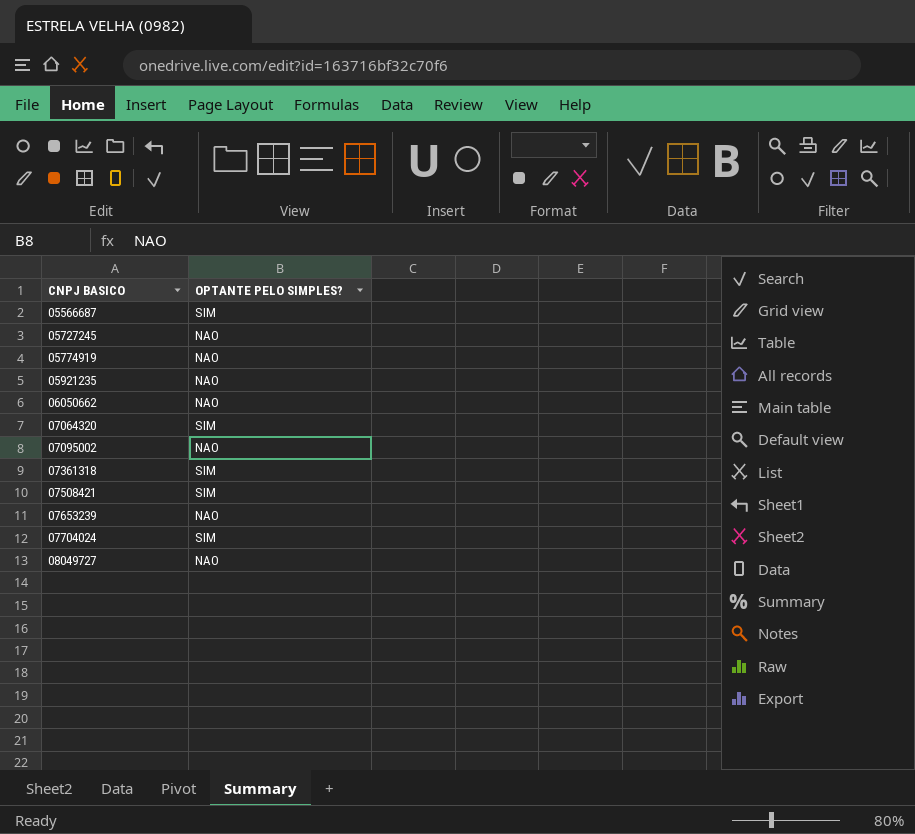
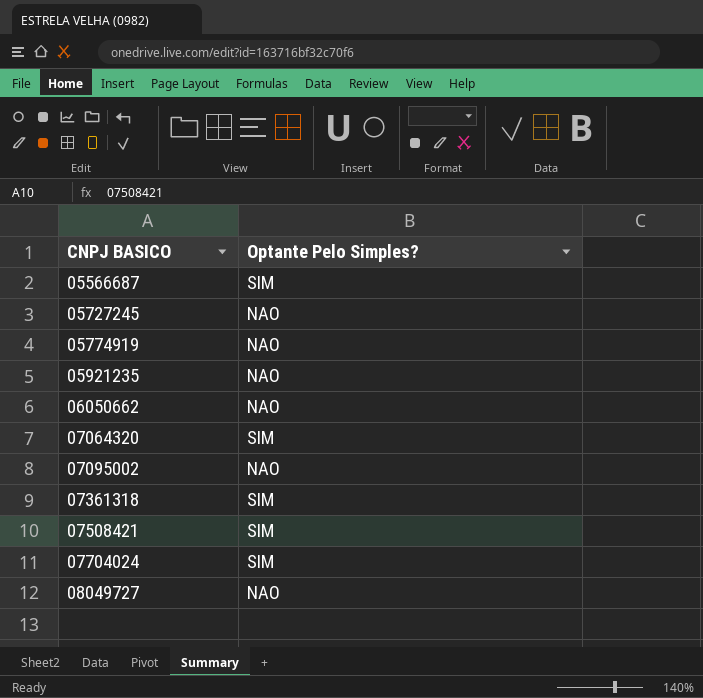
column name: OPTANTE PELO SIMPLES? -> Optante Pelo Simples?
row 07653239: NAO -> none

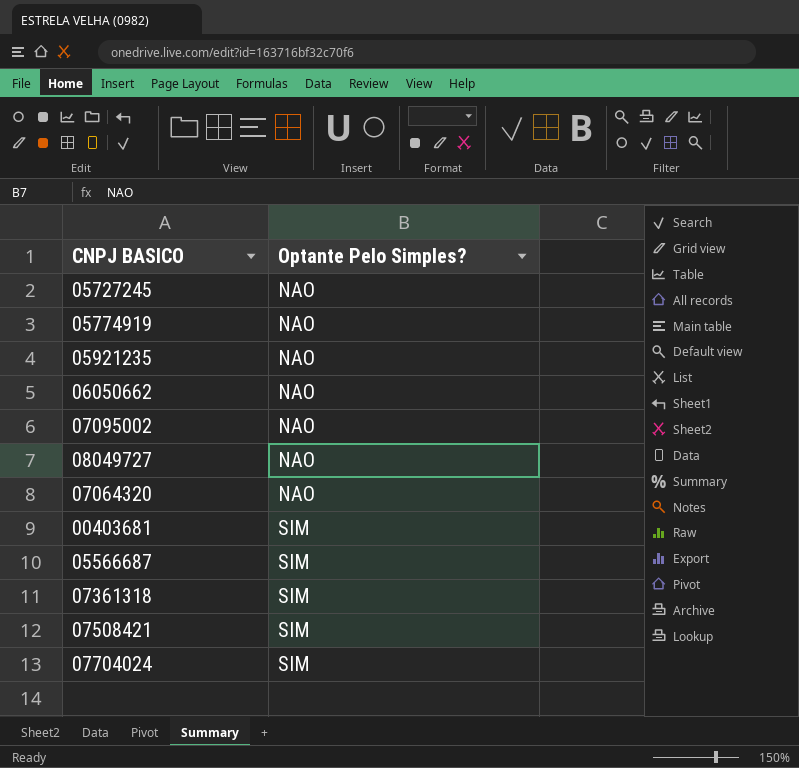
row order: CNPJ BASICO ascending -> Optante Pelo Simples? ascending
07064320 | Optante Pelo Simples?: SIM -> NAO
row 00403681: none -> SIM

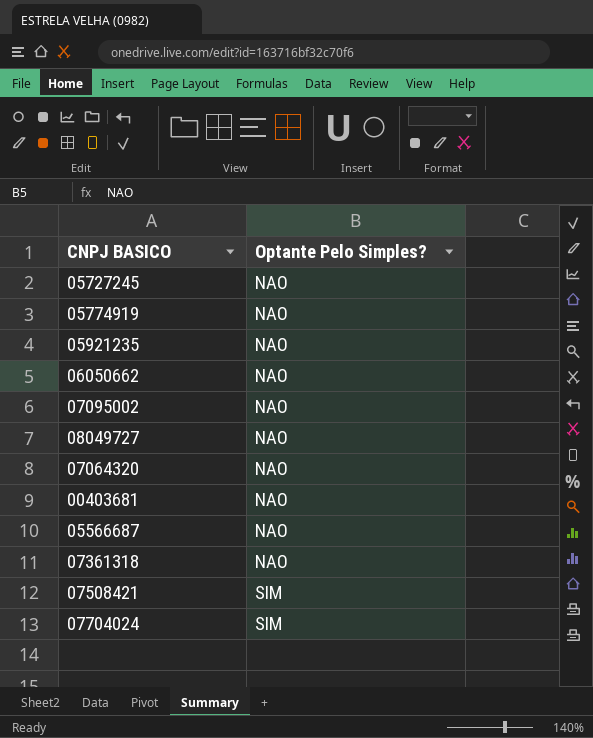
00403681 | Optante Pelo Simples?: SIM -> NAO
05566687 | Optante Pelo Simples?: SIM -> NAO
07361318 | Optante Pelo Simples?: SIM -> NAO

